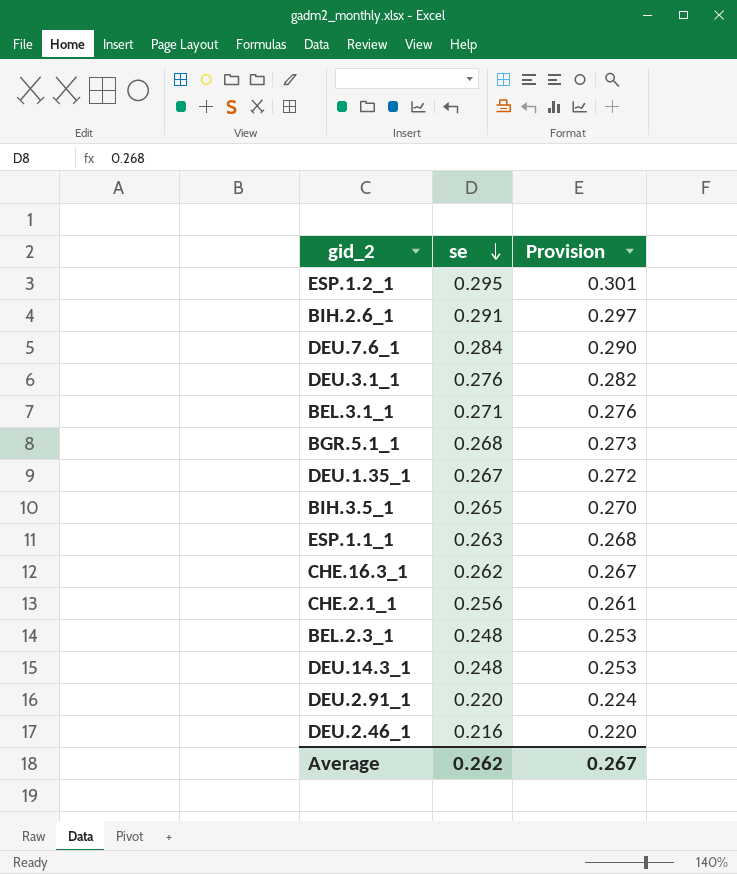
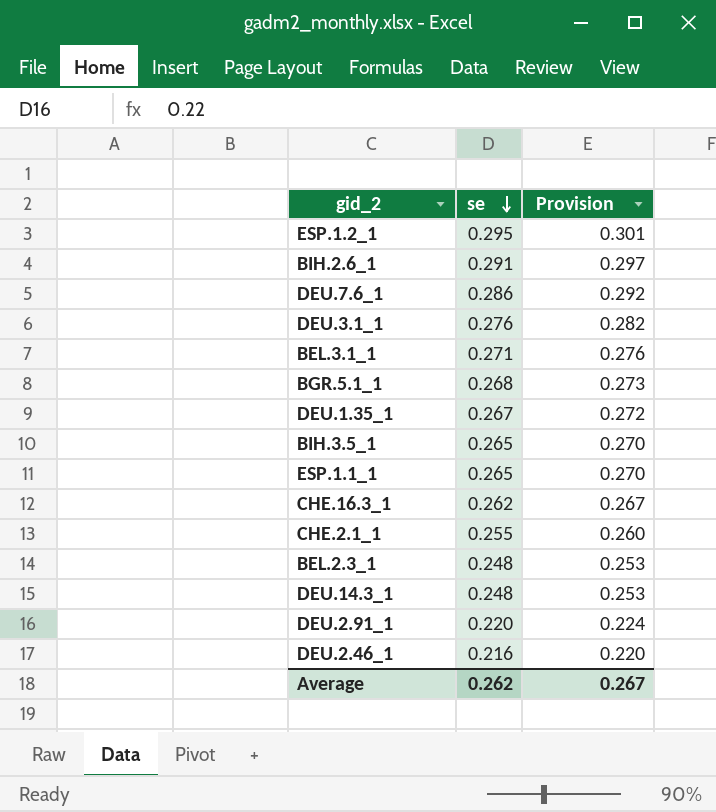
DEU.7.6_1 | se: 0.284 -> 0.286
DEU.7.6_1 | Provision: 0.290 -> 0.292
ESP.1.1_1 | se: 0.263 -> 0.265
ESP.1.1_1 | Provision: 0.268 -> 0.270
CHE.2.1_1 | se: 0.256 -> 0.255
CHE.2.1_1 | Provision: 0.261 -> 0.260

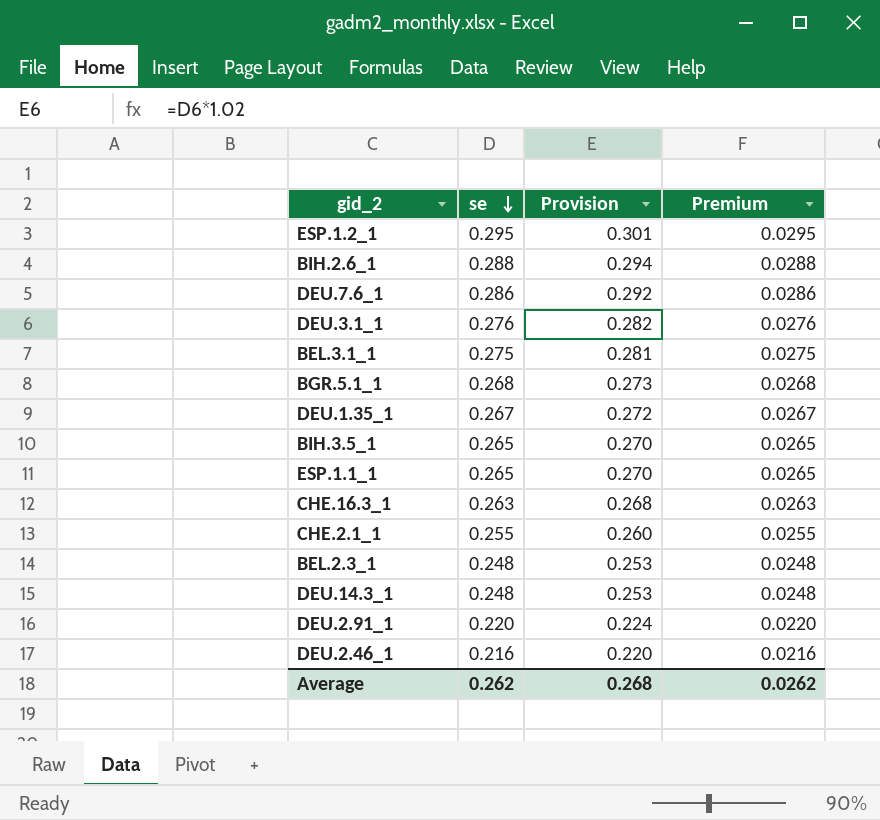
column Premium | formula: none -> [se] * 0.1
BIH.2.6_1 | se: 0.291 -> 0.288
BIH.2.6_1 | Provision: 0.297 -> 0.294
BEL.3.1_1 | se: 0.271 -> 0.275
BEL.3.1_1 | Provision: 0.276 -> 0.281
CHE.16.3_1 | se: 0.262 -> 0.263
CHE.16.3_1 | Provision: 0.267 -> 0.268
Average | Provision: 0.267 -> 0.268

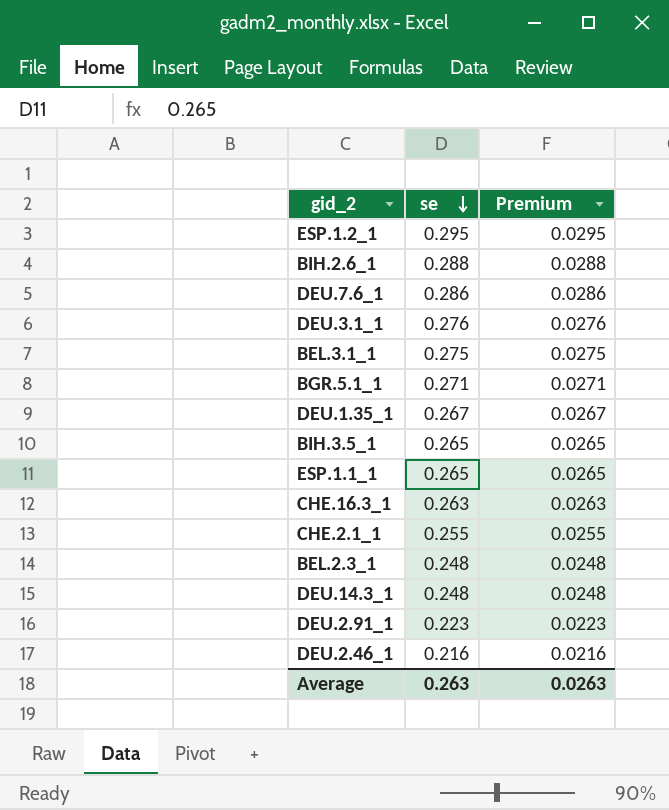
column Provision | formula: [se] * 1.02 -> none
BGR.5.1_1 | se: 0.268 -> 0.271
BGR.5.1_1 | Premium: 0.0268 -> 0.0271
DEU.2.91_1 | se: 0.220 -> 0.223
DEU.2.91_1 | Premium: 0.0220 -> 0.0223
Average | se: 0.262 -> 0.263
Average | Premium: 0.0262 -> 0.0263

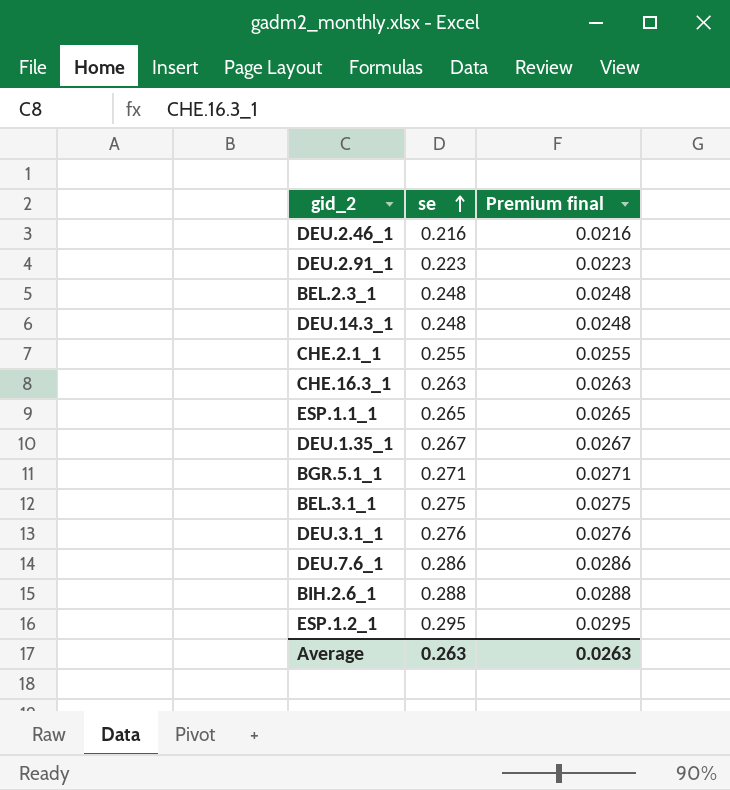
row order: se descending -> se ascending
column name: Premium -> Premium final
row BIH.3.5_1: 0.265 | 0.0265 -> none

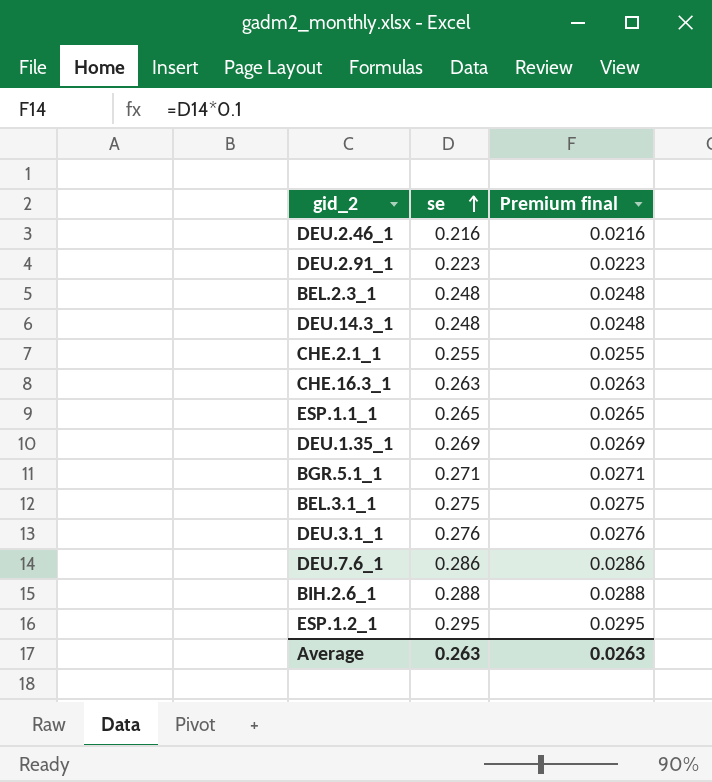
DEU.1.35_1 | se: 0.267 -> 0.269
DEU.1.35_1 | Premium final: 0.0267 -> 0.0269

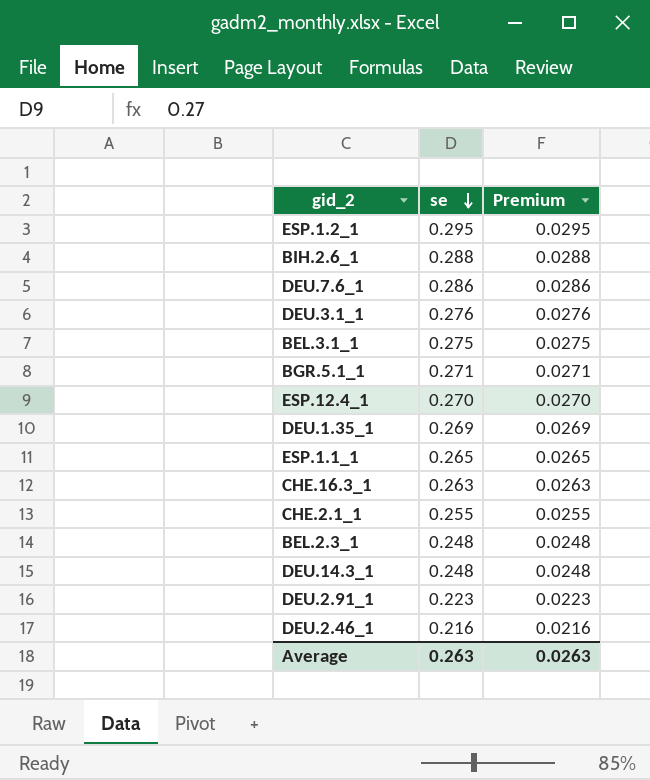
row order: se ascending -> se descending
column name: Premium final -> Premium
row ESP.12.4_1: none -> 0.270 | 0.0270

